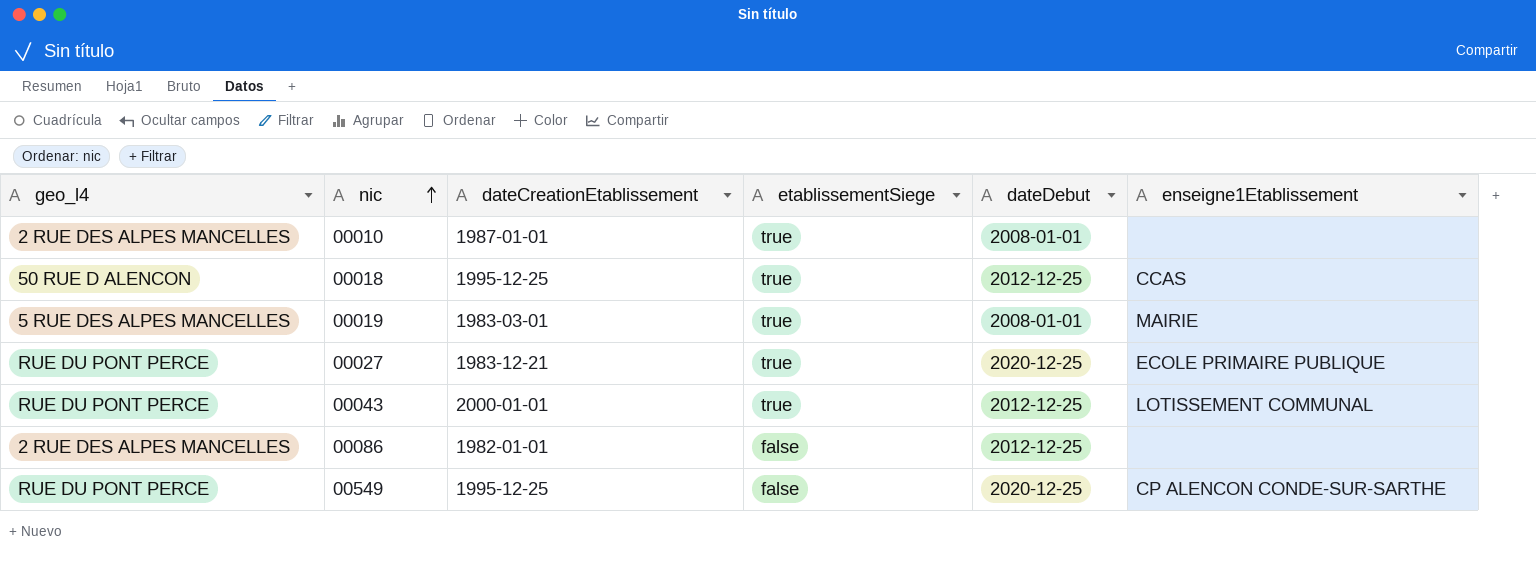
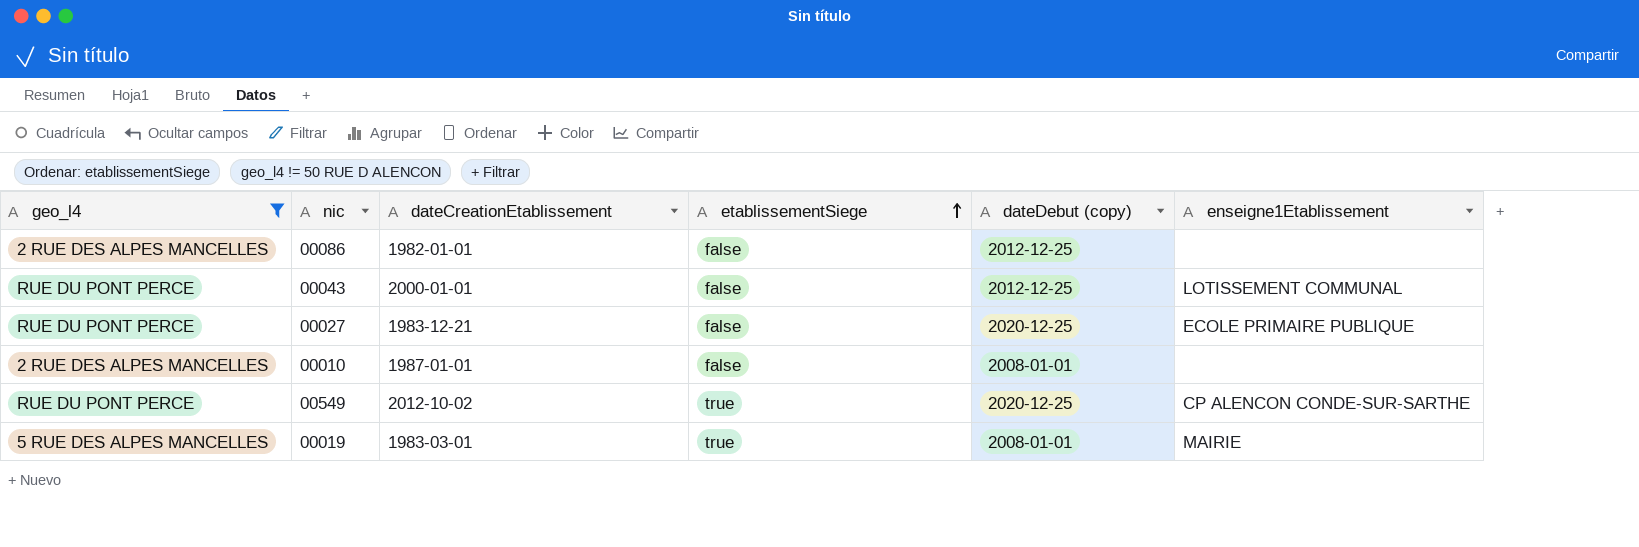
filter: none -> geo_l4 != 50 RUE D ALENCON
row order: nic ascending -> etablissementSiege ascending
column name: dateDebut -> dateDebut (copy)
00043 | etablissementSiege: true -> false
00027 | etablissementSiege: true -> false
00010 | etablissementSiege: true -> false
00549 | dateCreationEtablissement: 1995-12-25 -> 2012-10-02
00549 | etablissementSiege: false -> true

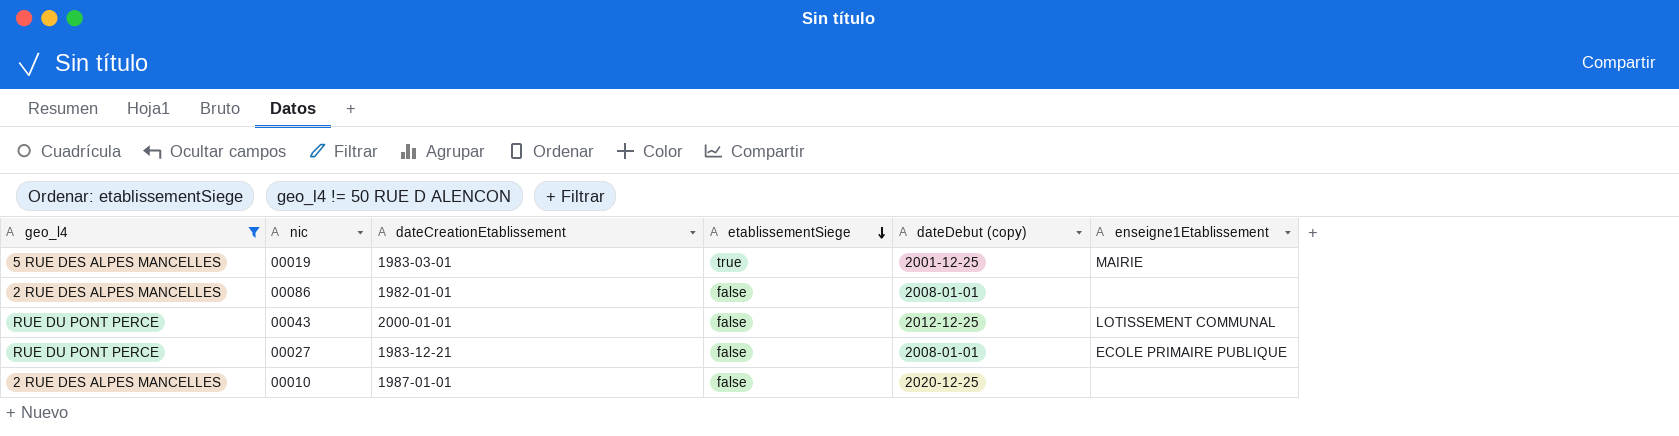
row order: etablissementSiege ascending -> etablissementSiege descending
row 00549: RUE DU PONT PERCE | 2012-10-02 | true | 2020-12-25 | CP ALENCON CONDE-SUR-SARTHE -> none
00019 | dateDebut (copy): 2008-01-01 -> 2001-12-25
00086 | dateDebut (copy): 2012-12-25 -> 2008-01-01
00027 | dateDebut (copy): 2020-12-25 -> 2008-01-01
00010 | dateDebut (copy): 2008-01-01 -> 2020-12-25

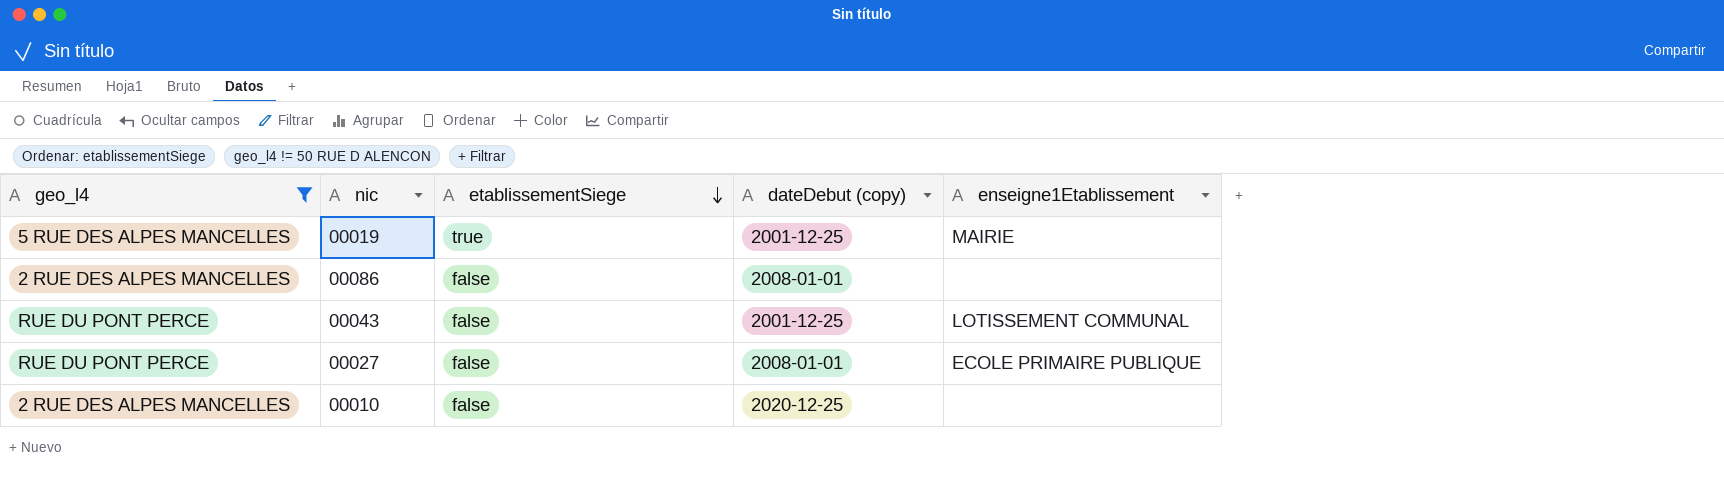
column dateCreationEtablissement | position: 3 -> none
00043 | dateDebut (copy): 2012-12-25 -> 2001-12-25

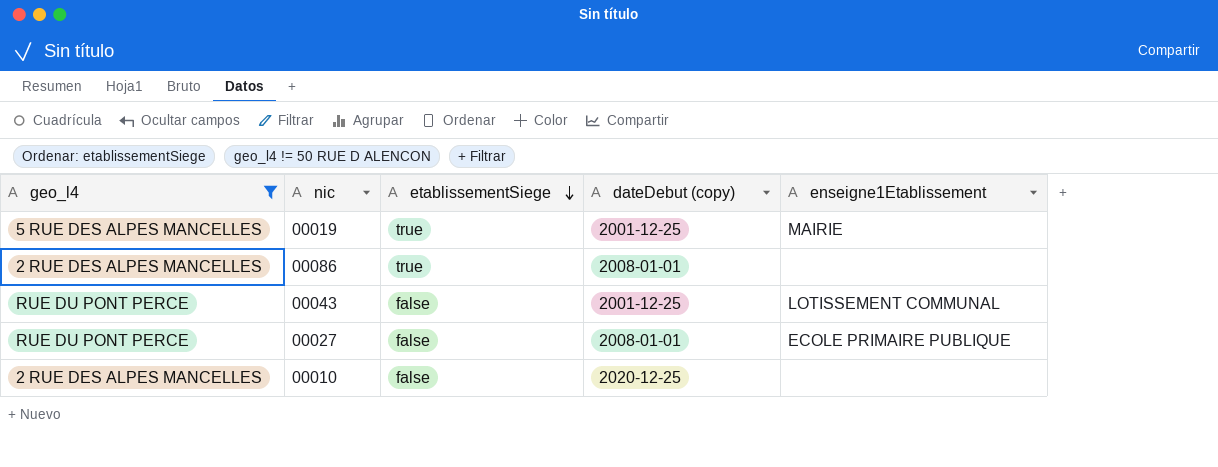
00086 | etablissementSiege: false -> true

